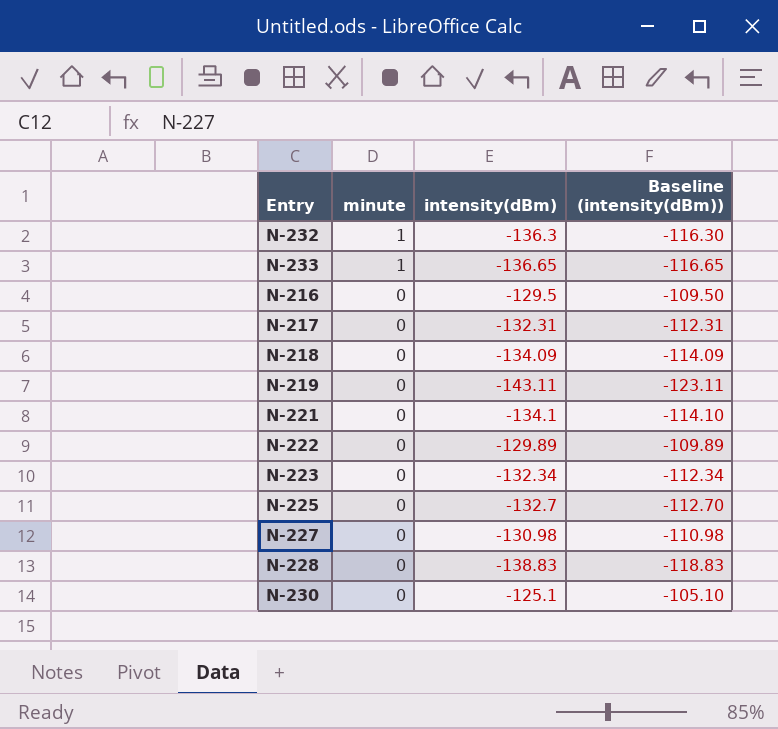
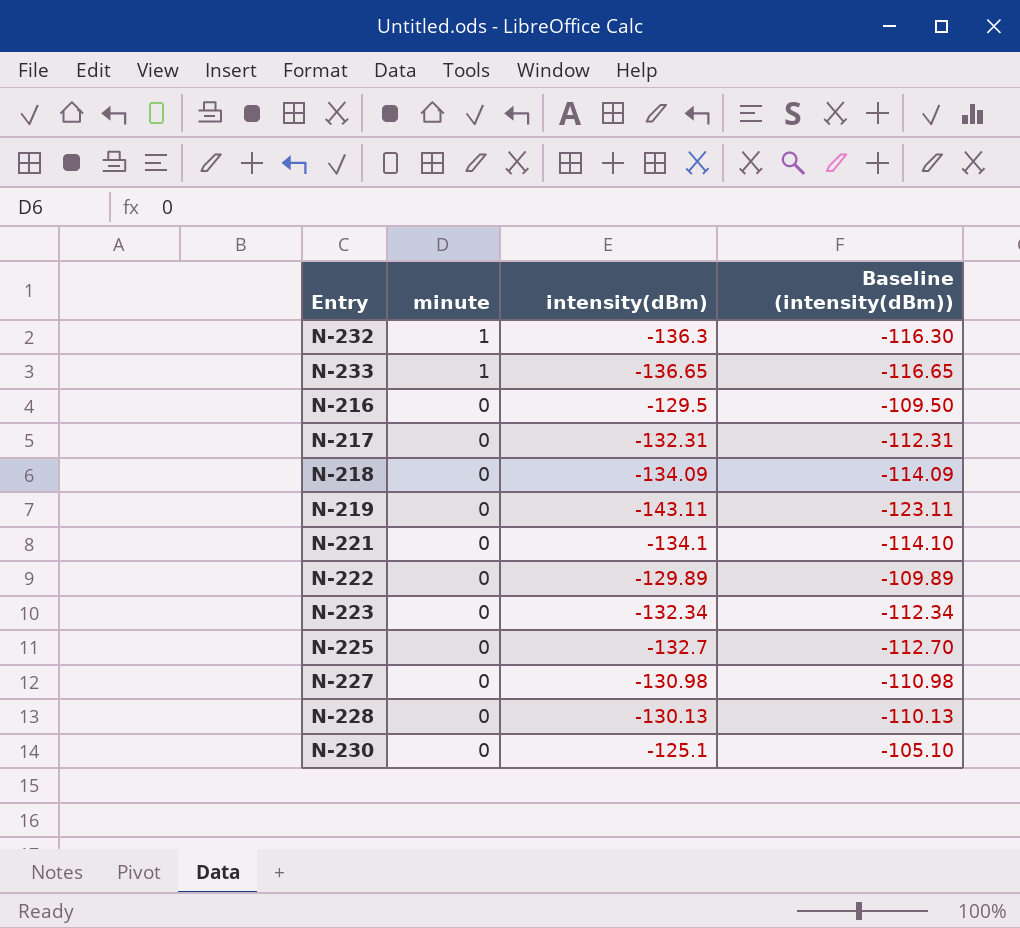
N-228 | intensity(dBm): -138.83 -> -130.13
N-228 | Baseline (intensity(dBm)): -118.83 -> -110.13

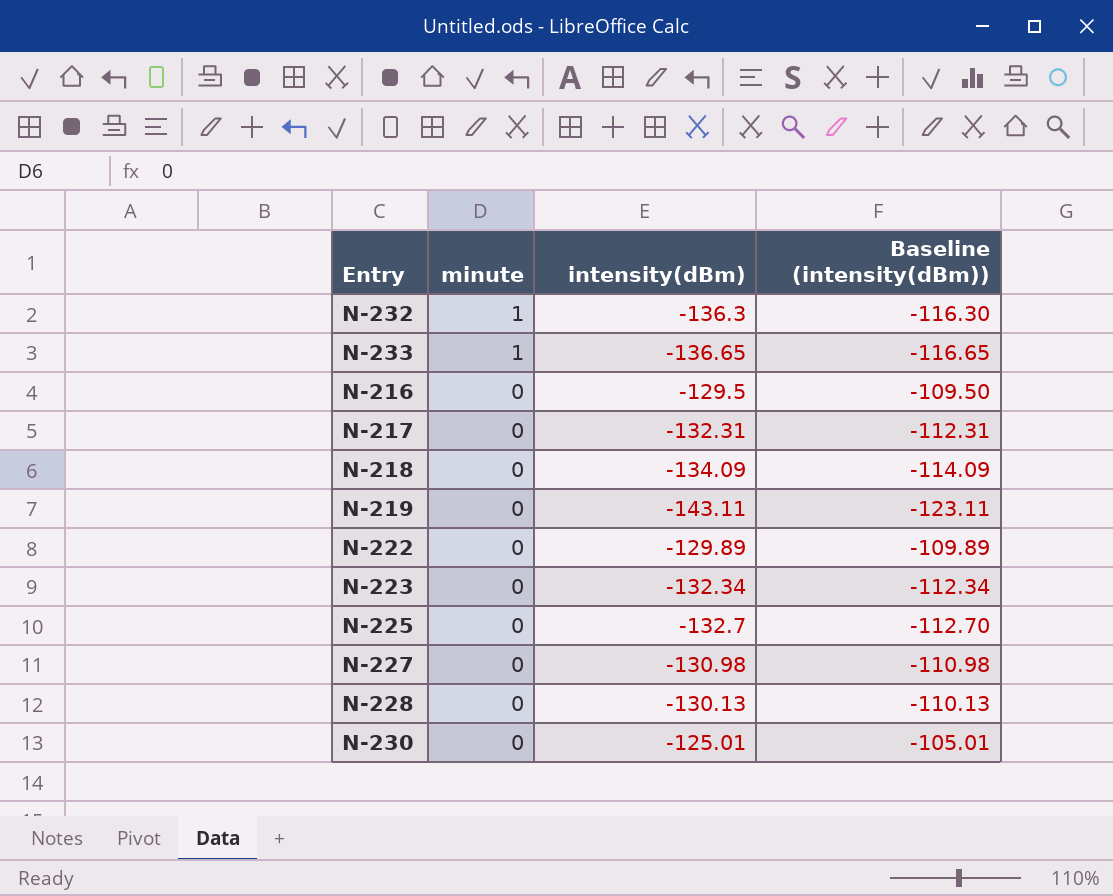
row N-221: 0 | -134.1 | -114.10 -> none
N-230 | intensity(dBm): -125.1 -> -125.01
N-230 | Baseline (intensity(dBm)): -105.10 -> -105.01

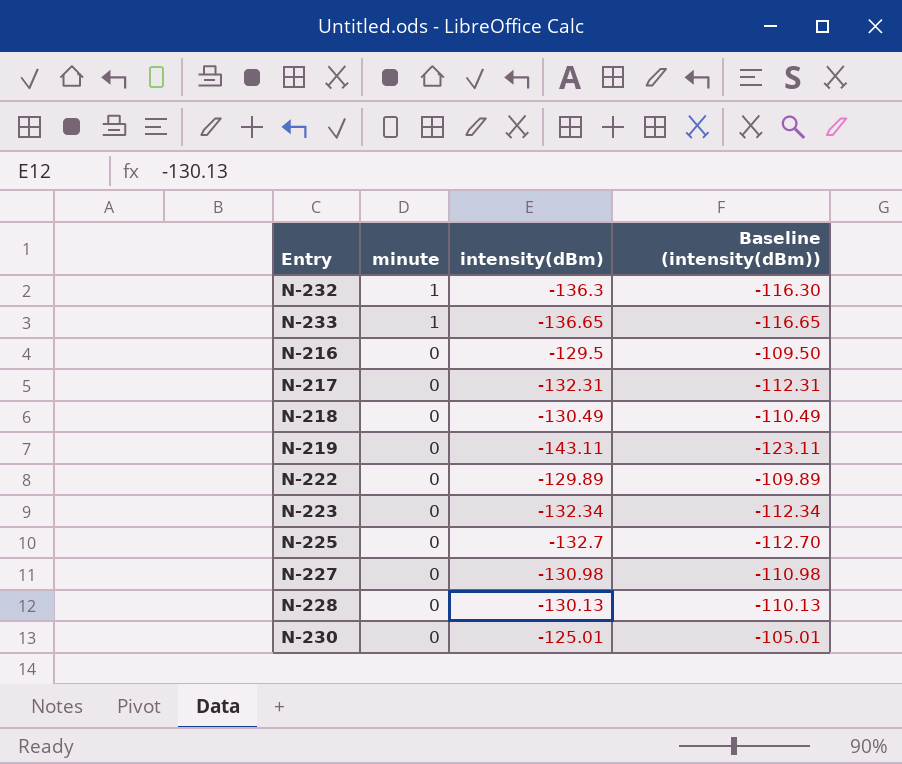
N-218 | intensity(dBm): -134.09 -> -130.49
N-218 | Baseline (intensity(dBm)): -114.09 -> -110.49

